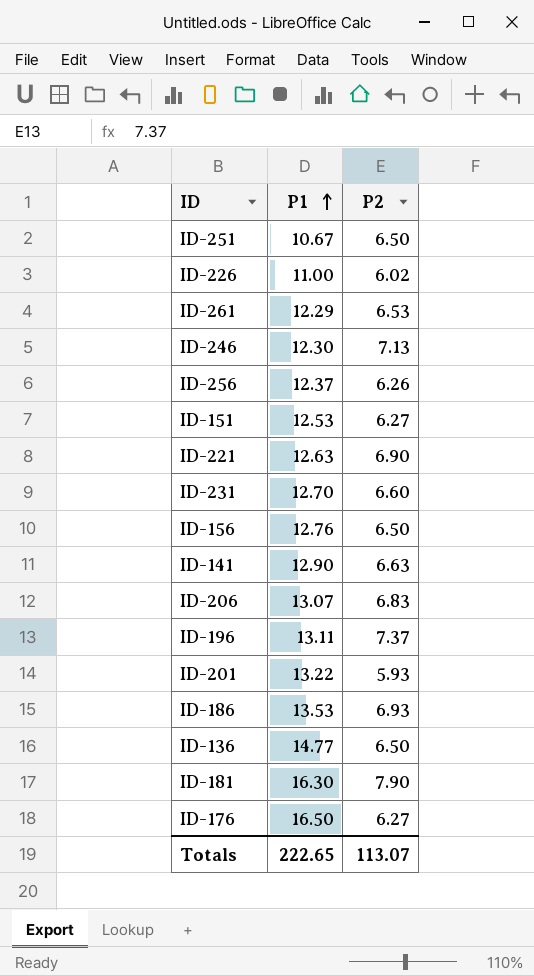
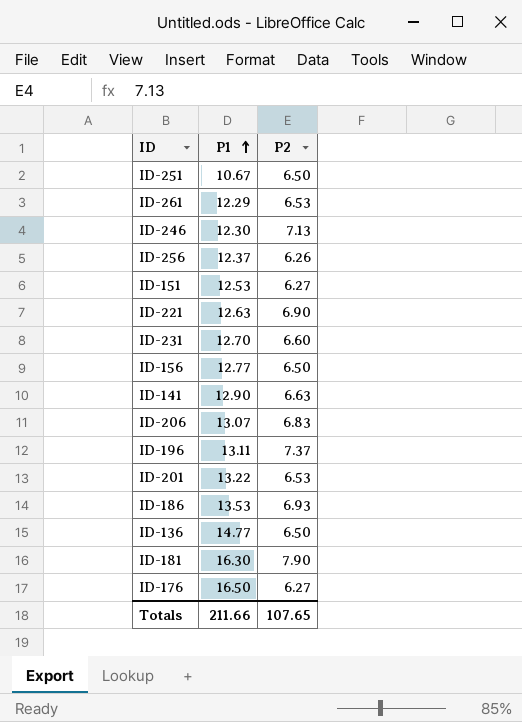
row ID-226: 11.00 | 6.02 -> none
ID-156 | P1: 12.76 -> 12.77
ID-201 | P2: 5.93 -> 6.53
Totals | P1: 222.65 -> 211.66
Totals | P2: 113.07 -> 107.65

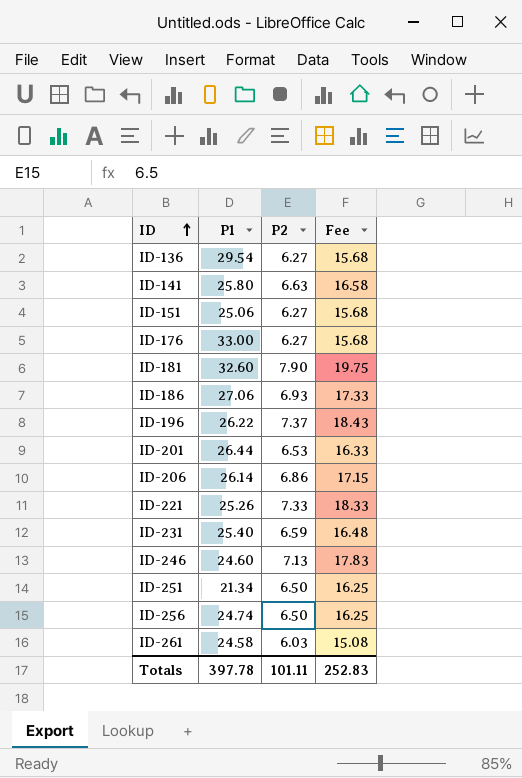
row order: P1 ascending -> ID ascending
column Fee | formula: none -> [P2] * 2.5
row ID-156: 12.77 | 6.50 -> none
ID-136 | P1: 14.77 -> 29.54
ID-136 | P2: 6.50 -> 6.27
ID-141 | P1: 12.90 -> 25.80
ID-151 | P1: 12.53 -> 25.06
ID-176 | P1: 16.50 -> 33.00
ID-181 | P1: 16.30 -> 32.60
ID-186 | P1: 13.53 -> 27.06
ID-196 | P1: 13.11 -> 26.22
ID-201 | P1: 13.22 -> 26.44
ID-206 | P1: 13.07 -> 26.14
ID-206 | P2: 6.83 -> 6.86
ID-221 | P1: 12.63 -> 25.26
ID-221 | P2: 6.90 -> 7.33
ID-231 | P1: 12.70 -> 25.40
ID-231 | P2: 6.60 -> 6.59
ID-246 | P1: 12.30 -> 24.60
ID-251 | P1: 10.67 -> 21.34
ID-256 | P1: 12.37 -> 24.74
ID-256 | P2: 6.26 -> 6.50
ID-261 | P1: 12.29 -> 24.58
ID-261 | P2: 6.53 -> 6.03
Totals | P1: 211.66 -> 397.78
Totals | P2: 107.65 -> 101.11

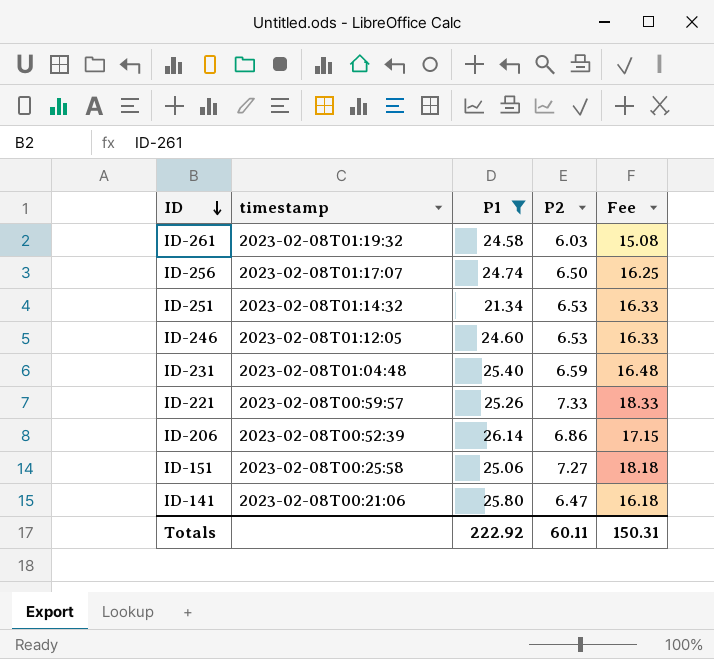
filter: none -> P1 <= 26.14
row order: ID ascending -> ID descending
column timestamp | position: none -> 2
ID-251 | P2: 6.50 -> 6.53
ID-251 | Fee: 16.25 -> 16.33
ID-246 | P2: 7.13 -> 6.53
ID-246 | Fee: 17.83 -> 16.33
ID-151 | P2: 6.27 -> 7.27
ID-151 | Fee: 15.68 -> 18.18
ID-141 | P2: 6.63 -> 6.47
ID-141 | Fee: 16.58 -> 16.18
Totals | P1: 397.78 -> 222.92
Totals | P2: 101.11 -> 60.11
Totals | Fee: 252.83 -> 150.31

